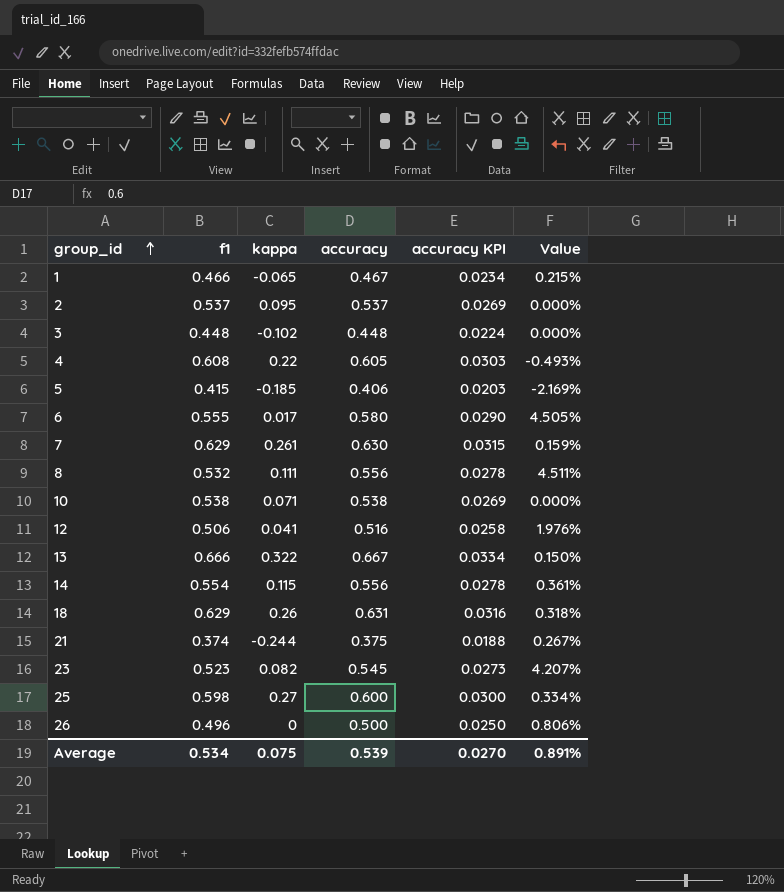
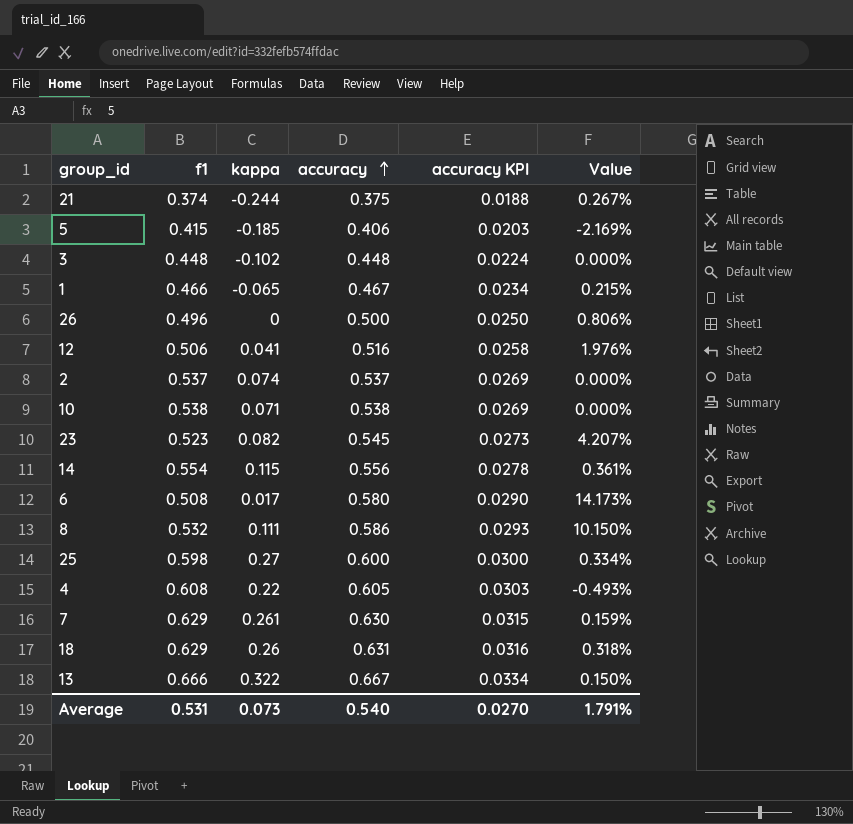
row order: group_id ascending -> accuracy ascending
2 | kappa: 0.095 -> 0.074
6 | f1: 0.555 -> 0.508
6 | Value: 4.505% -> 14.173%
8 | accuracy: 0.556 -> 0.586
8 | accuracy KPI: 0.0278 -> 0.0293
8 | Value: 4.511% -> 10.150%
Average | f1: 0.534 -> 0.531
Average | kappa: 0.075 -> 0.073
Average | accuracy: 0.539 -> 0.540
Average | Value: 0.891% -> 1.791%

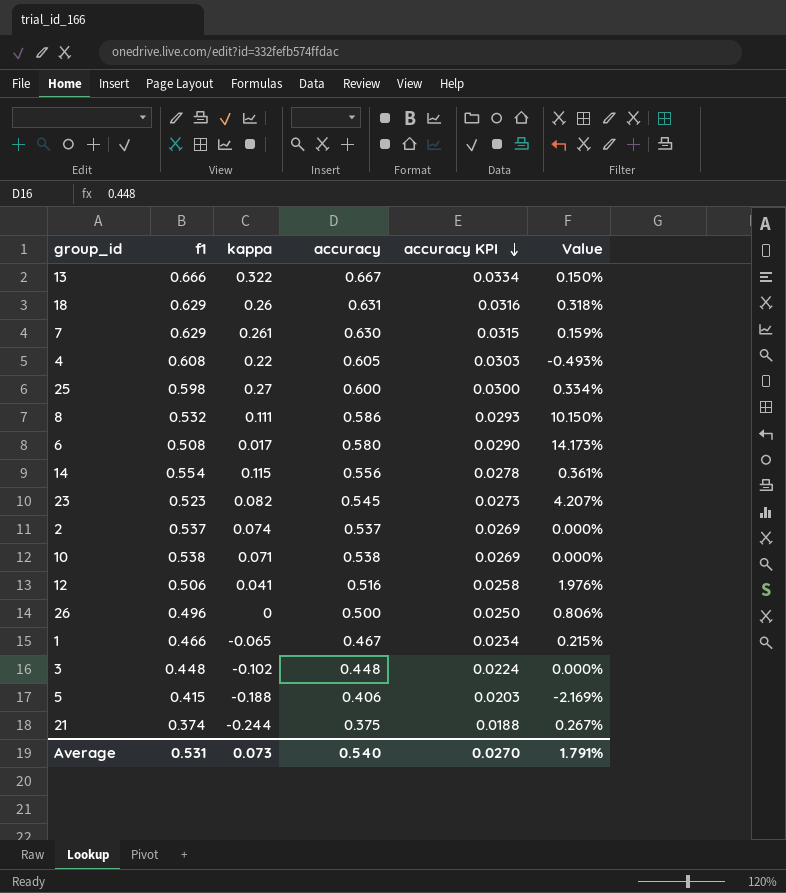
row order: accuracy ascending -> accuracy KPI descending
5 | kappa: -0.185 -> -0.188

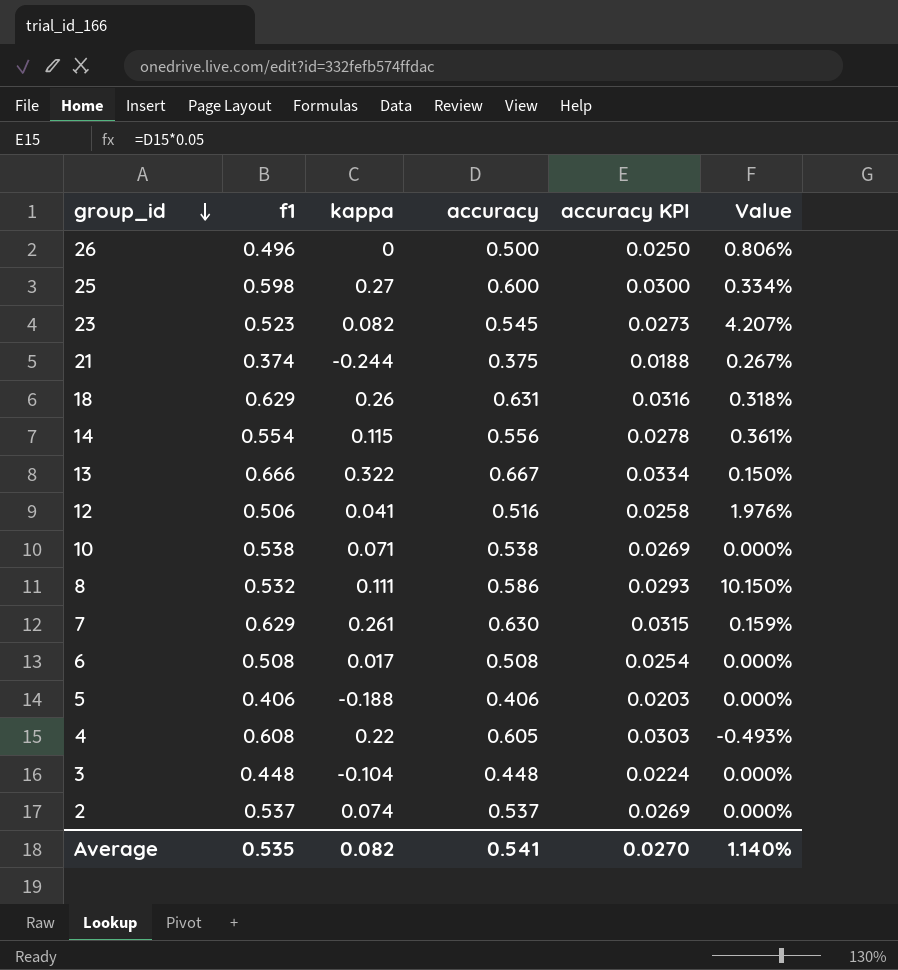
row order: accuracy KPI descending -> group_id descending
row 1: 0.466 | -0.065 | 0.467 | 0.0234 | 0.215% -> none
6 | accuracy: 0.580 -> 0.508
6 | accuracy KPI: 0.0290 -> 0.0254
6 | Value: 14.173% -> 0.000%
5 | f1: 0.415 -> 0.406
5 | Value: -2.169% -> 0.000%
3 | kappa: -0.102 -> -0.104
Average | f1: 0.531 -> 0.535
Average | kappa: 0.073 -> 0.082
Average | accuracy: 0.540 -> 0.541
Average | Value: 1.791% -> 1.140%

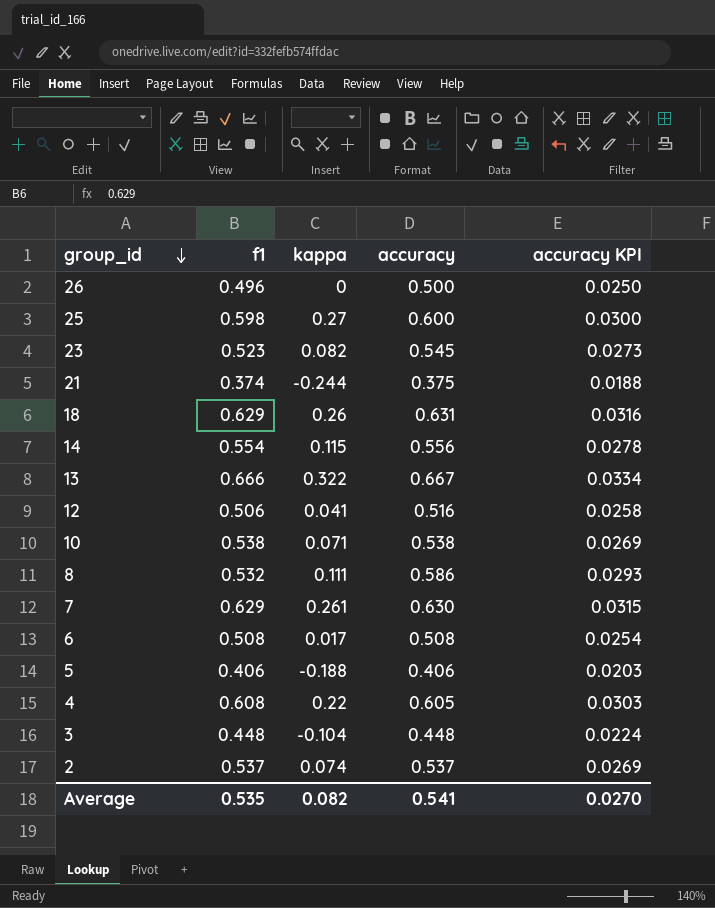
column Value | formula: ([accuracy] - [f1]) / [f1] -> none

